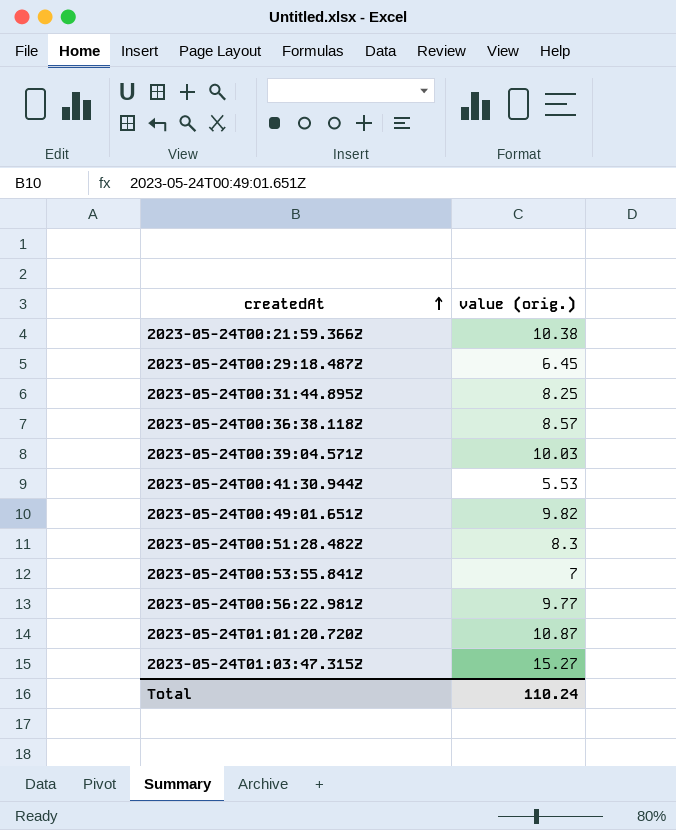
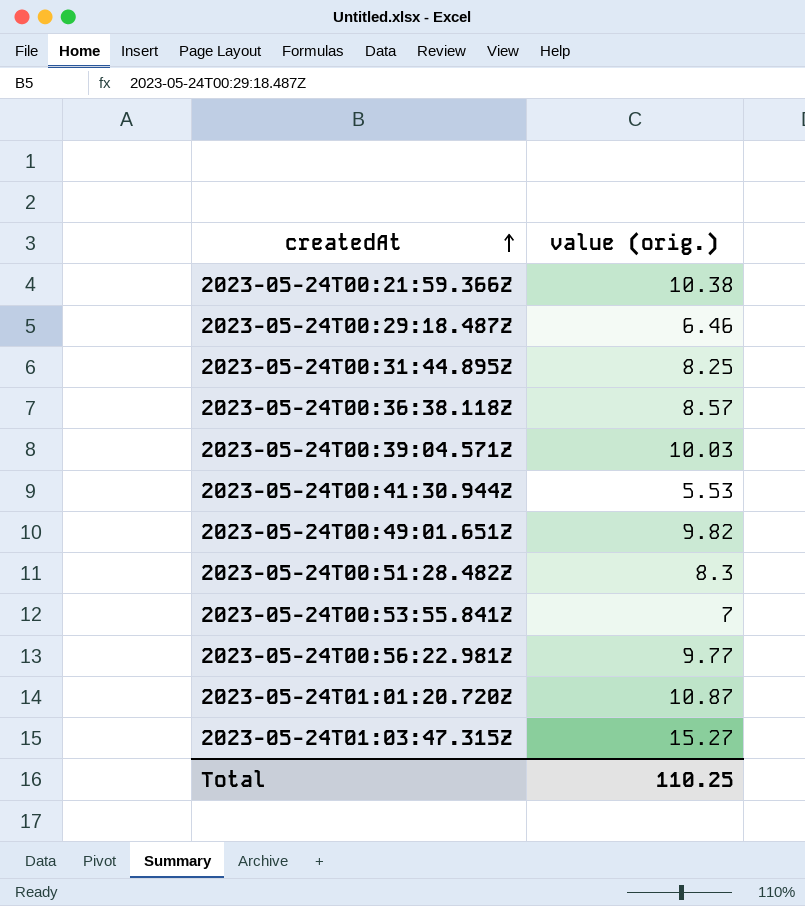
2023-05-24T00:29:18.487Z | value (orig.): 6.45 -> 6.46
Total | value (orig.): 110.24 -> 110.25

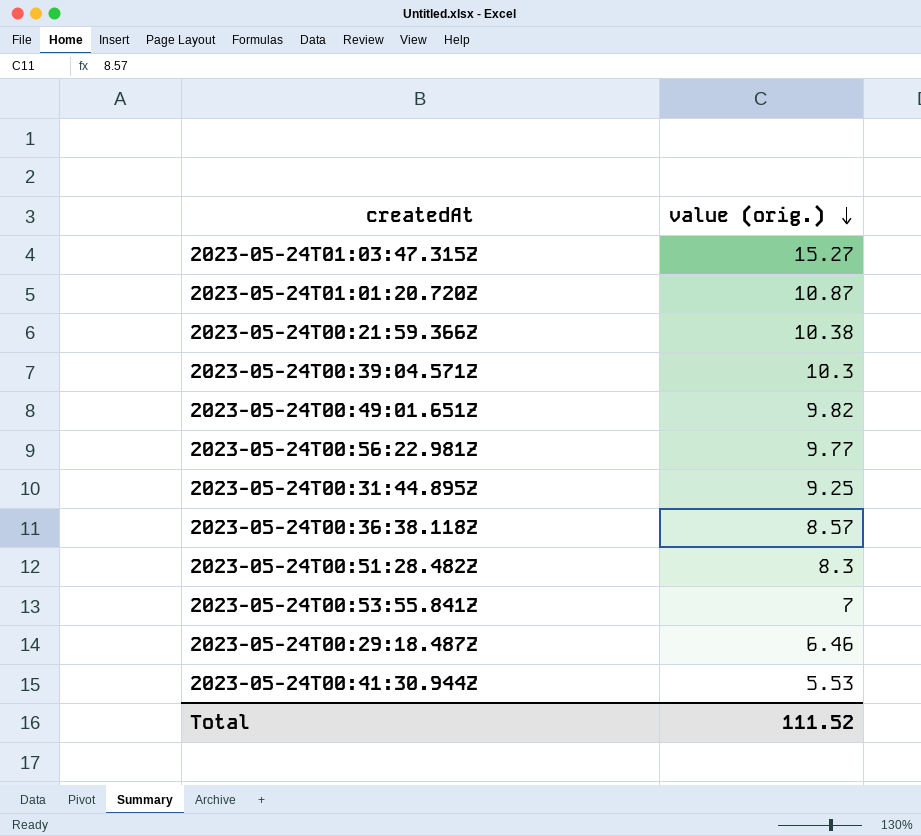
row order: createdAt ascending -> value (orig.) descending
2023-05-24T00:39:04.571Z | value (orig.): 10.03 -> 10.3
2023-05-24T00:31:44.895Z | value (orig.): 8.25 -> 9.25
Total | value (orig.): 110.25 -> 111.52

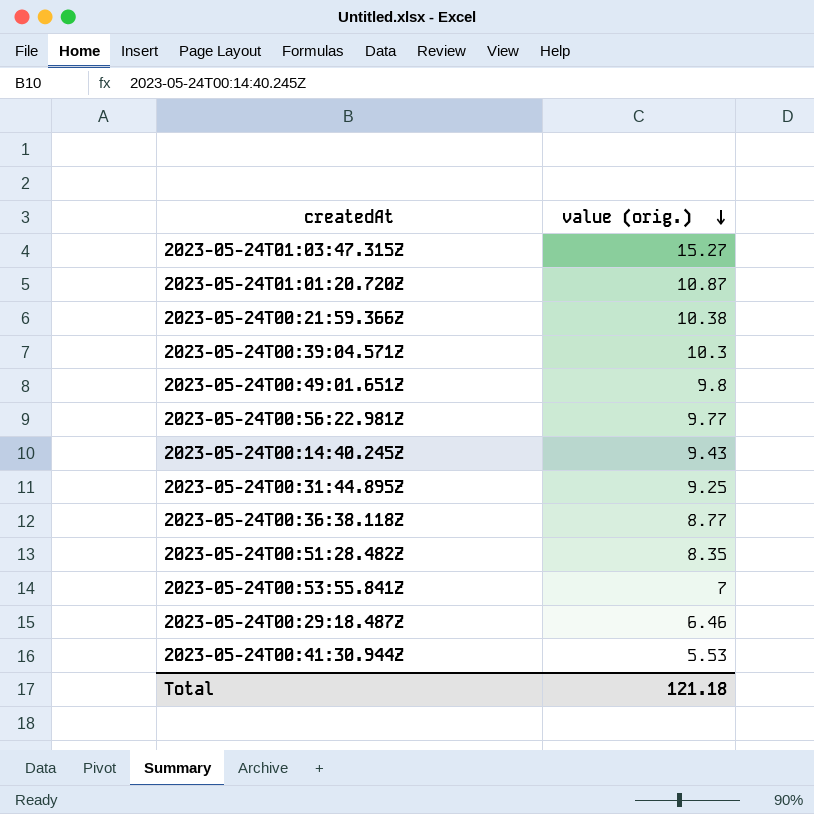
2023-05-24T00:49:01.651Z | value (orig.): 9.82 -> 9.8
row 2023-05-24T00:14:40.245Z: none -> 9.43
2023-05-24T00:36:38.118Z | value (orig.): 8.57 -> 8.77
2023-05-24T00:51:28.482Z | value (orig.): 8.3 -> 8.35
Total | value (orig.): 111.52 -> 121.18

